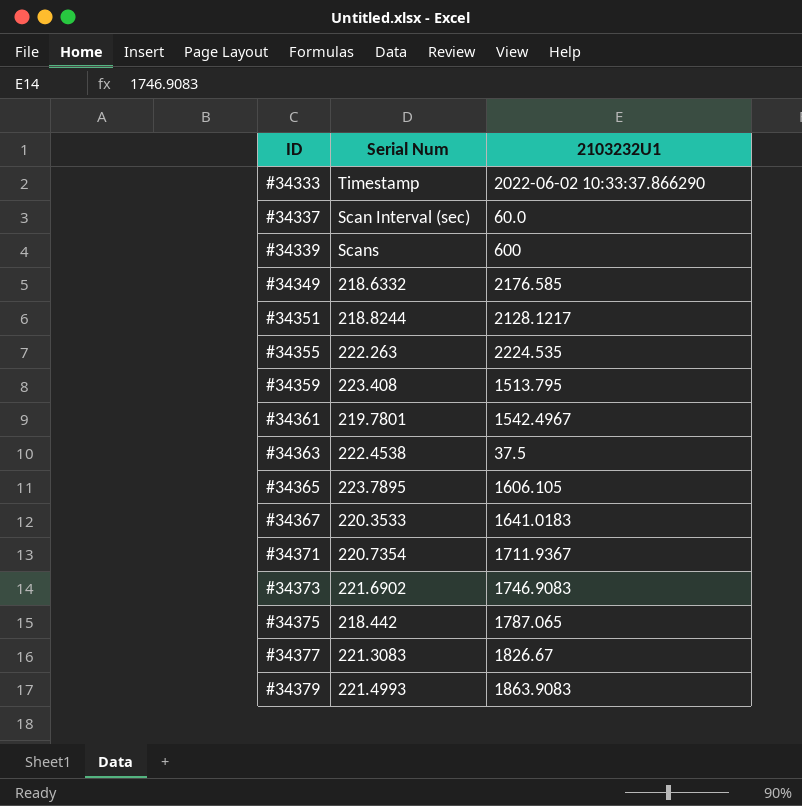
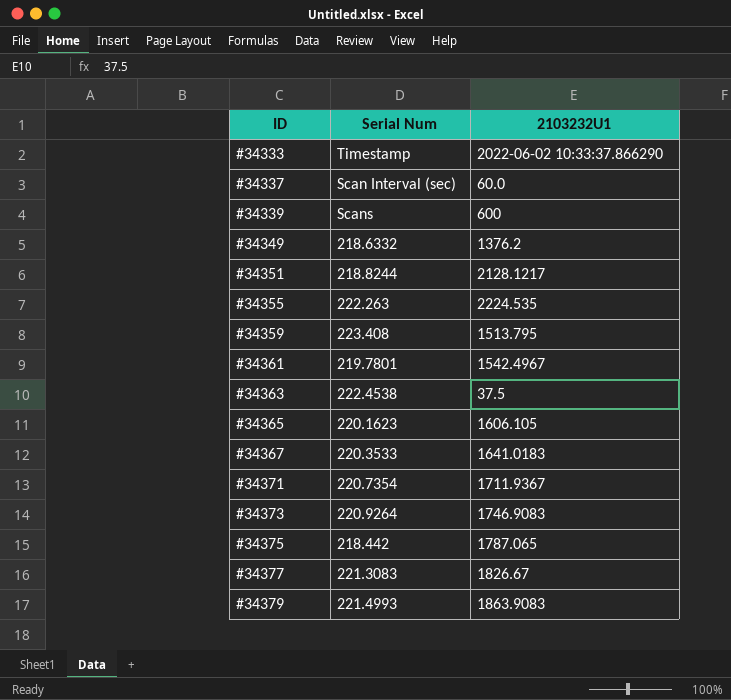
#34349 | 2103232U1: 2176.585 -> 1376.2
#34365 | Serial Num: 223.7895 -> 220.1623
#34373 | Serial Num: 221.6902 -> 220.9264

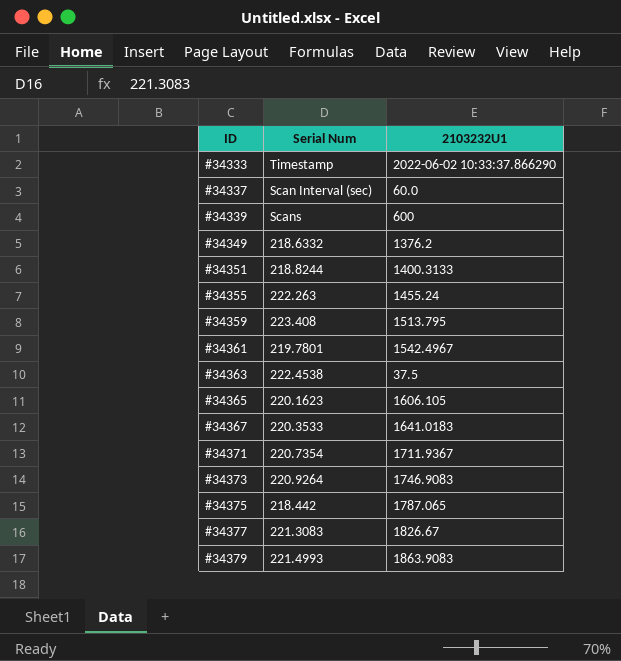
#34351 | 2103232U1: 2128.1217 -> 1400.3133
#34355 | 2103232U1: 2224.535 -> 1455.24

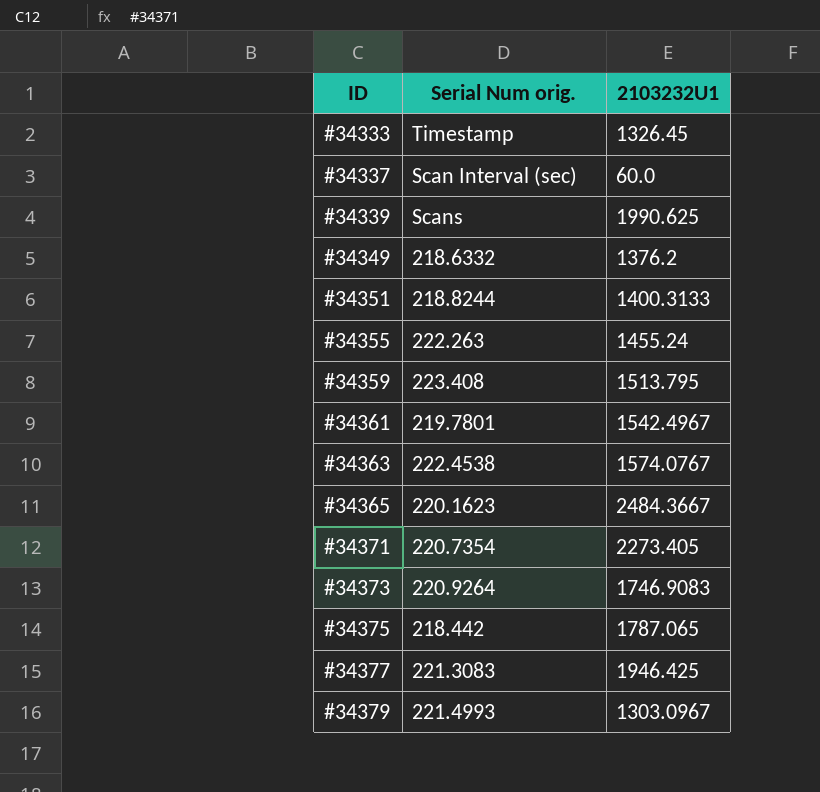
column name: Serial Num -> Serial Num orig.
row #34367: 220.3533 | 1641.0183 -> none
#34333 | 2103232U1: 2022-06-02 10:33:37.866290 -> 1326.45
#34339 | 2103232U1: 600 -> 1990.625
#34363 | 2103232U1: 37.5 -> 1574.0767
#34365 | 2103232U1: 1606.105 -> 2484.3667
#34371 | 2103232U1: 1711.9367 -> 2273.405
#34377 | 2103232U1: 1826.67 -> 1946.425
#34379 | 2103232U1: 1863.9083 -> 1303.0967

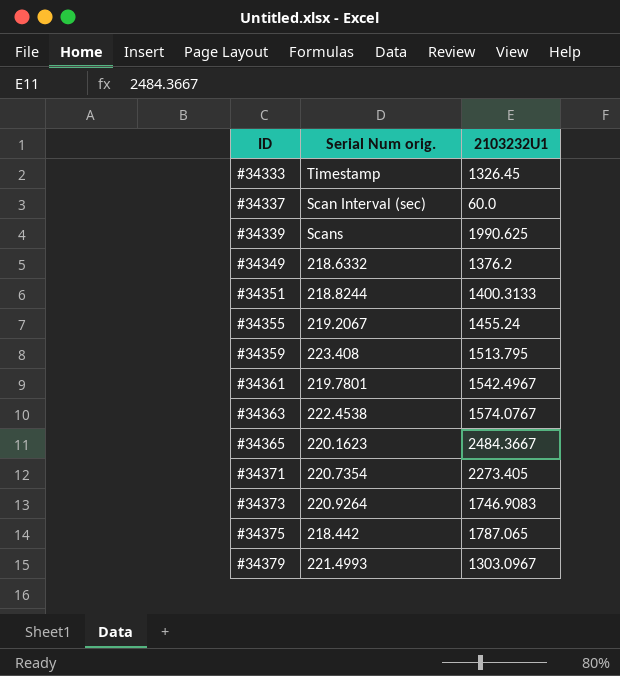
row #34377: 221.3083 | 1946.425 -> none
#34355 | Serial Num orig.: 222.263 -> 219.2067

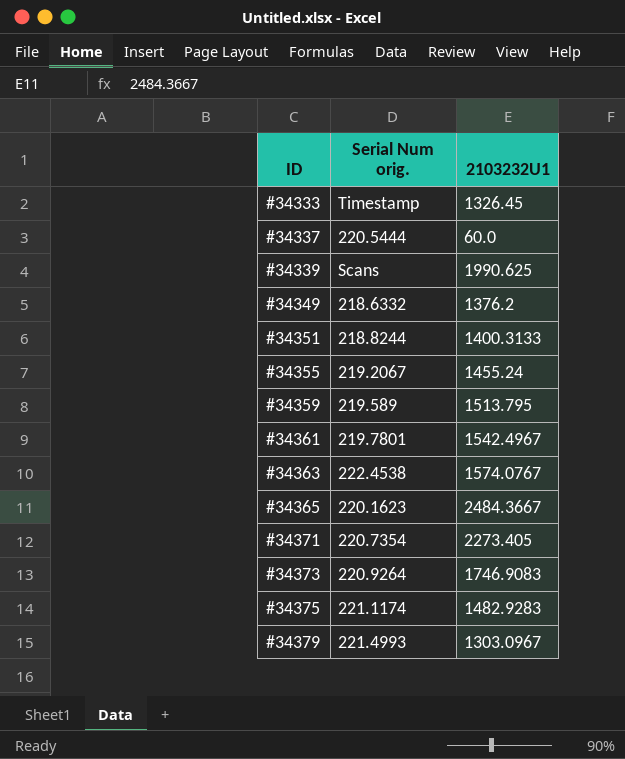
#34337 | Serial Num orig.: Scan Interval (sec) -> 220.5444
#34359 | Serial Num orig.: 223.408 -> 219.589
#34375 | Serial Num orig.: 218.442 -> 221.1174
#34375 | 2103232U1: 1787.065 -> 1482.9283

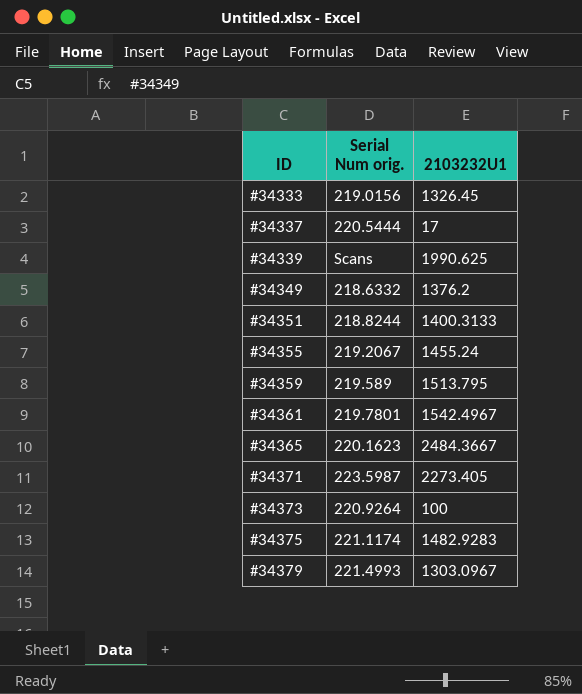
row #34363: 222.4538 | 1574.0767 -> none
#34333 | Serial Num orig.: Timestamp -> 219.0156
#34337 | 2103232U1: 60.0 -> 17
#34371 | Serial Num orig.: 220.7354 -> 223.5987
#34373 | 2103232U1: 1746.9083 -> 100

